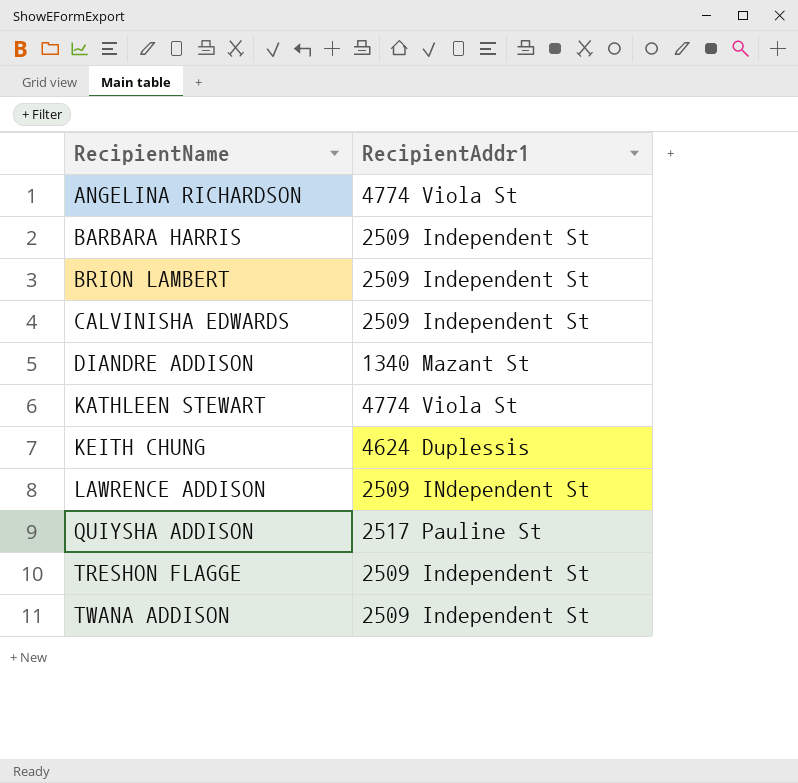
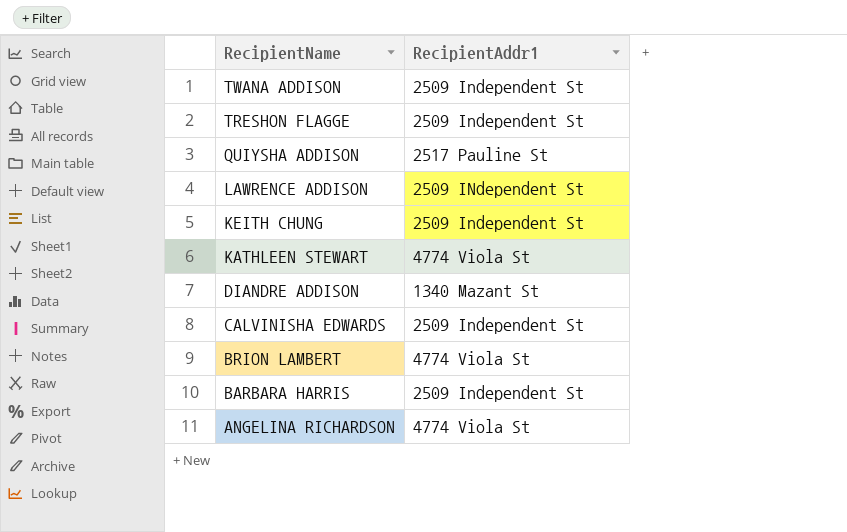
row order: RecipientName ascending -> RecipientName descending
KEITH CHUNG | RecipientAddr1: 4624 Duplessis -> 2509 Independent St
BRION LAMBERT | RecipientAddr1: 2509 Independent St -> 4774 Viola St

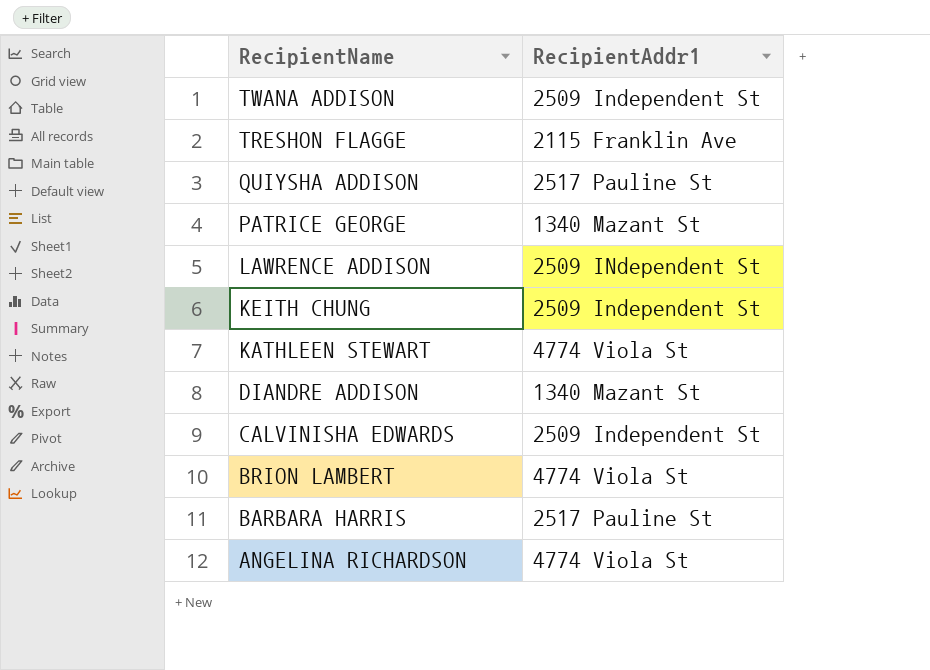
TRESHON FLAGGE | RecipientAddr1: 2509 Independent St -> 2115 Franklin Ave
row PATRICE GEORGE: none -> 1340 Mazant St
BARBARA HARRIS | RecipientAddr1: 2509 Independent St -> 2517 Pauline St

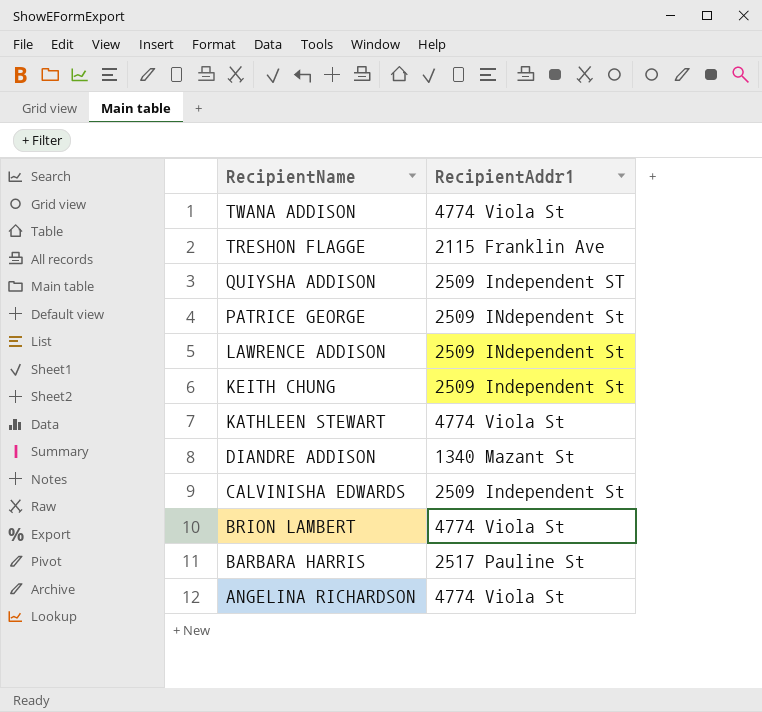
TWANA ADDISON | RecipientAddr1: 2509 Independent St -> 4774 Viola St
QUIYSHA ADDISON | RecipientAddr1: 2517 Pauline St -> 2509 Independent ST
PATRICE GEORGE | RecipientAddr1: 1340 Mazant St -> 2509 INdependent St

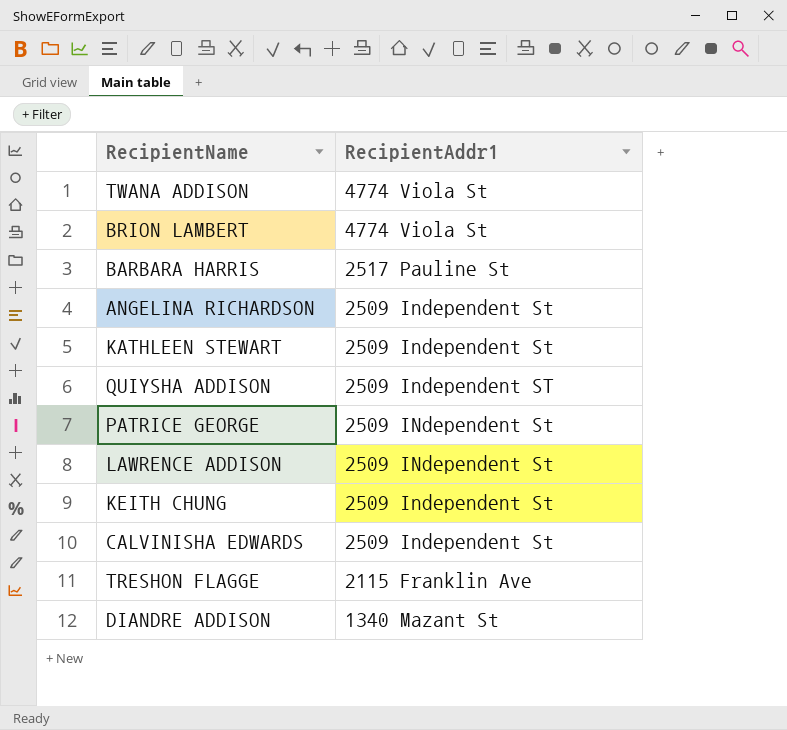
row order: RecipientName descending -> RecipientAddr1 descending
ANGELINA RICHARDSON | RecipientAddr1: 4774 Viola St -> 2509 Independent St
KATHLEEN STEWART | RecipientAddr1: 4774 Viola St -> 2509 Independent St

